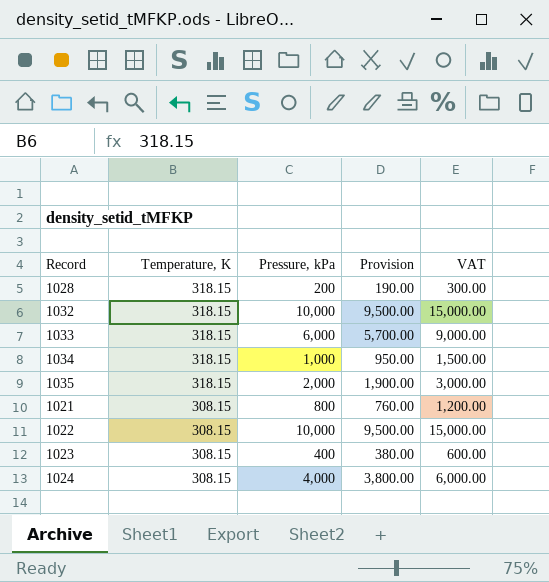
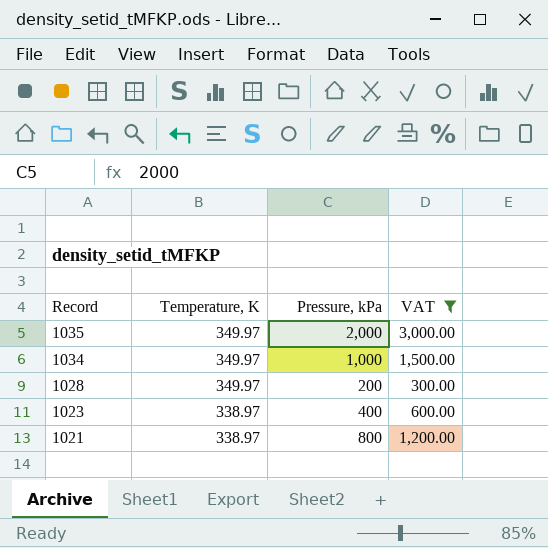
filter: none -> VAT <= 3,000.00
row order: Temperature, K descending -> Record descending
column Provision | formula: [Pressure, kPa] * 0.95 -> none
1035 | Temperature, K: 318.15 -> 349.97
1034 | Temperature, K: 318.15 -> 349.97
1028 | Temperature, K: 318.15 -> 349.97
1023 | Temperature, K: 308.15 -> 338.97
1021 | Temperature, K: 308.15 -> 338.97

